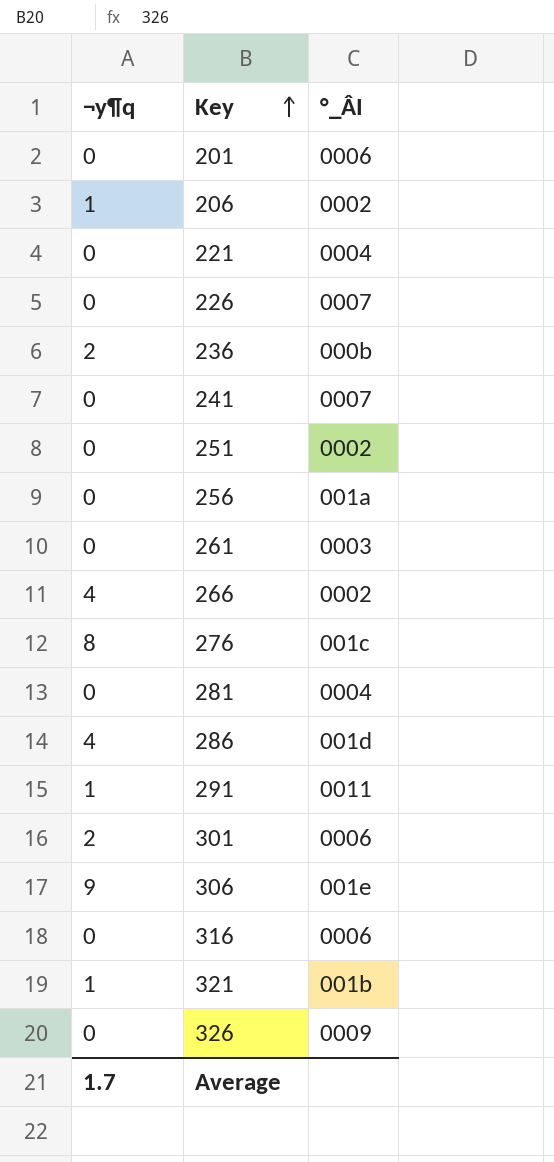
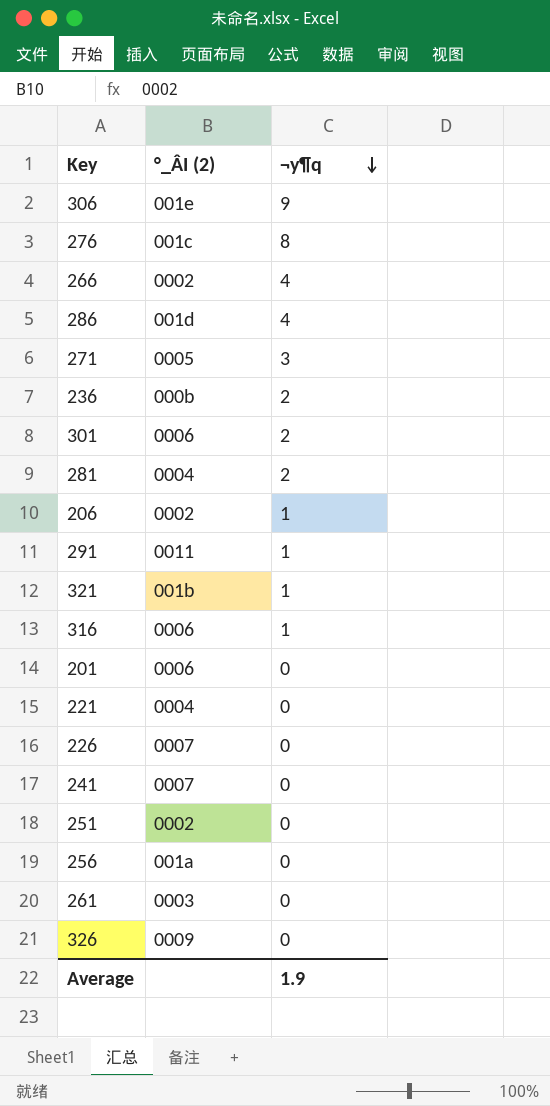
row order: Key ascending -> ¬y¶q descending
column name: °_ÂI -> °_ÂI (2)
column ¬y¶q | position: 1 -> 3
row 271: none -> 0005 | 3
281 | ¬y¶q: 0 -> 2
316 | ¬y¶q: 0 -> 1
Average | ¬y¶q: 1.7 -> 1.9

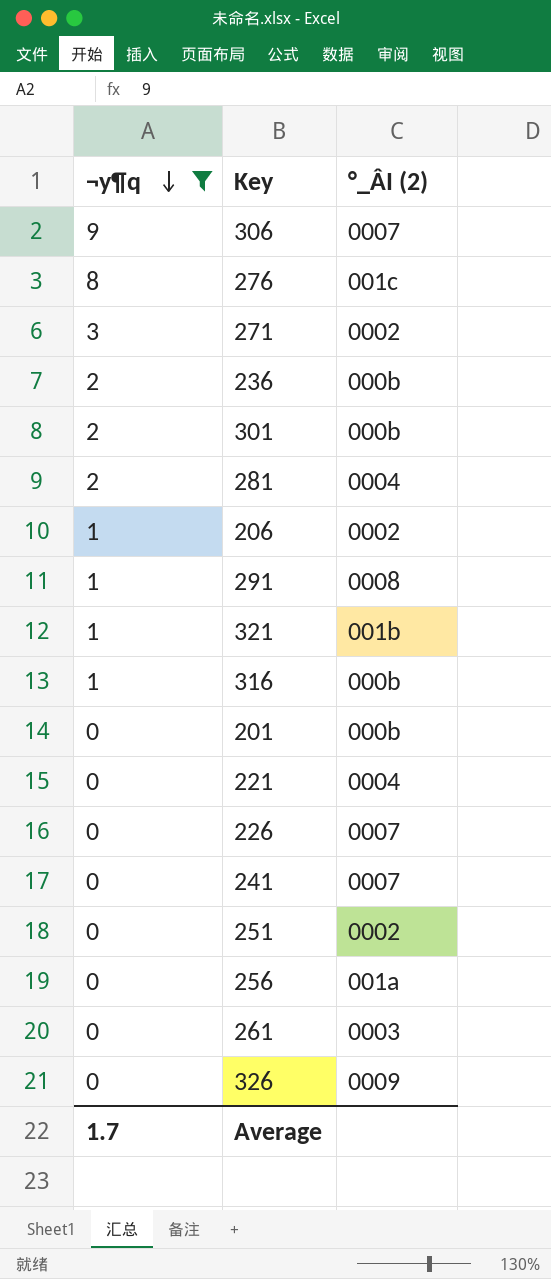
filter: none -> ¬y¶q != 4
column ¬y¶q | position: 3 -> 1
306 | °_ÂI (2): 001e -> 0007
271 | °_ÂI (2): 0005 -> 0002
301 | °_ÂI (2): 0006 -> 000b
291 | °_ÂI (2): 0011 -> 0008
316 | °_ÂI (2): 0006 -> 000b
201 | °_ÂI (2): 0006 -> 000b
Average | ¬y¶q: 1.9 -> 1.7

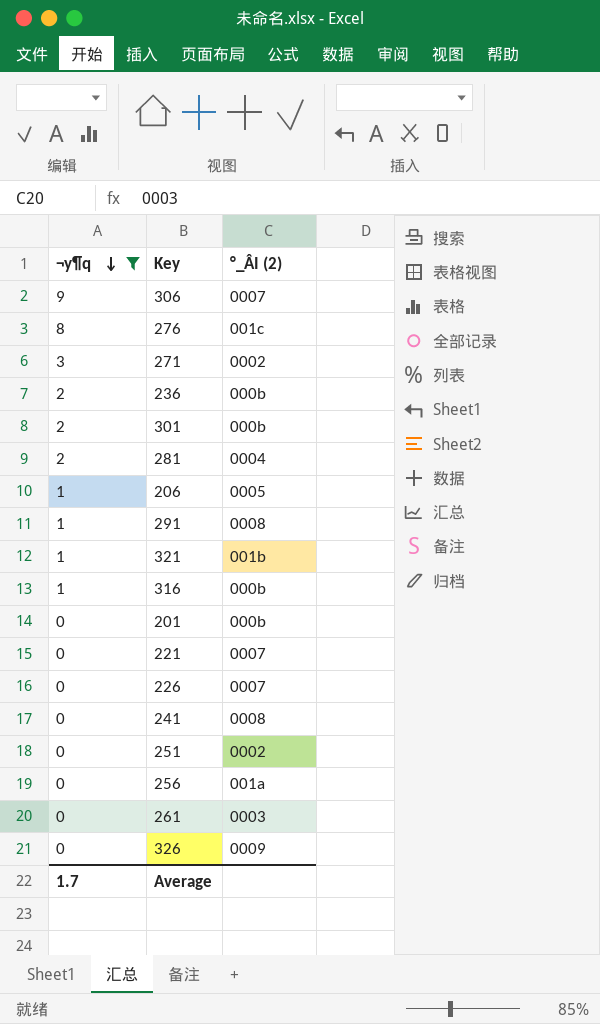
206 | °_ÂI (2): 0002 -> 0005
221 | °_ÂI (2): 0004 -> 0007
241 | °_ÂI (2): 0007 -> 0008

